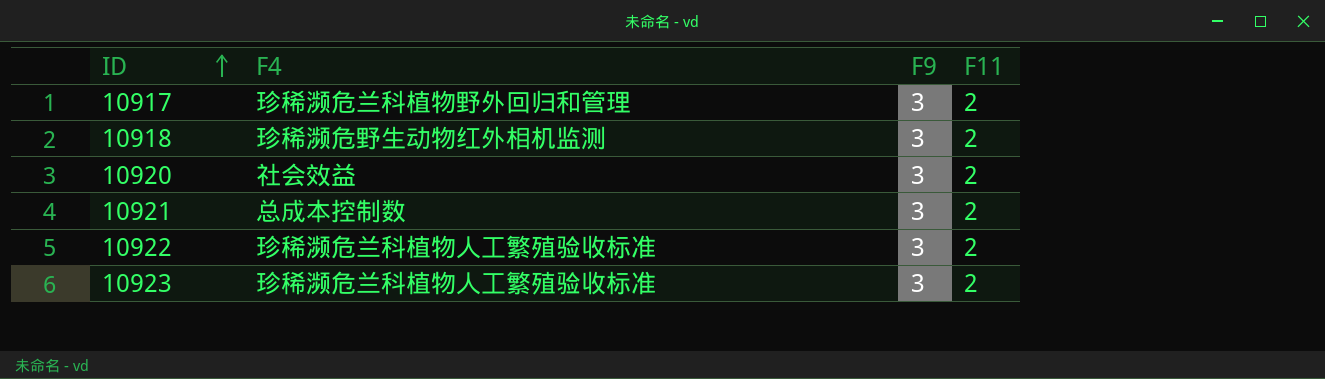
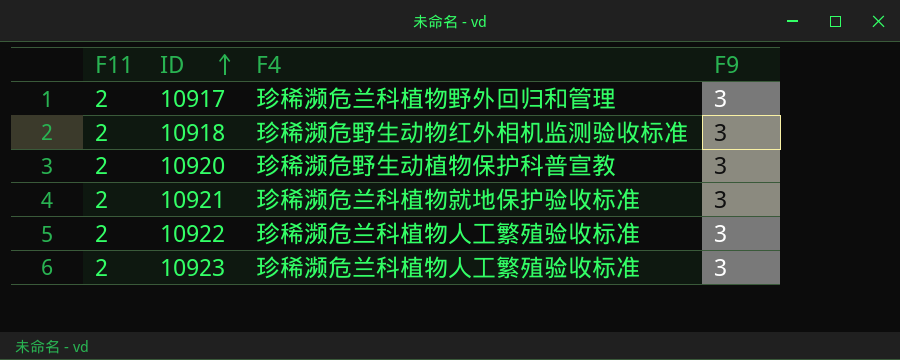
column F11 | position: 4 -> 1
10918 | F4: 珍稀濒危野生动物红外相机监测 -> 珍稀濒危野生动物红外相机监测验收标准
10920 | F4: 社会效益 -> 珍稀濒危野生动植物保护科普宣教
10921 | F4: 总成本控制数 -> 珍稀濒危兰科植物就地保护验收标准

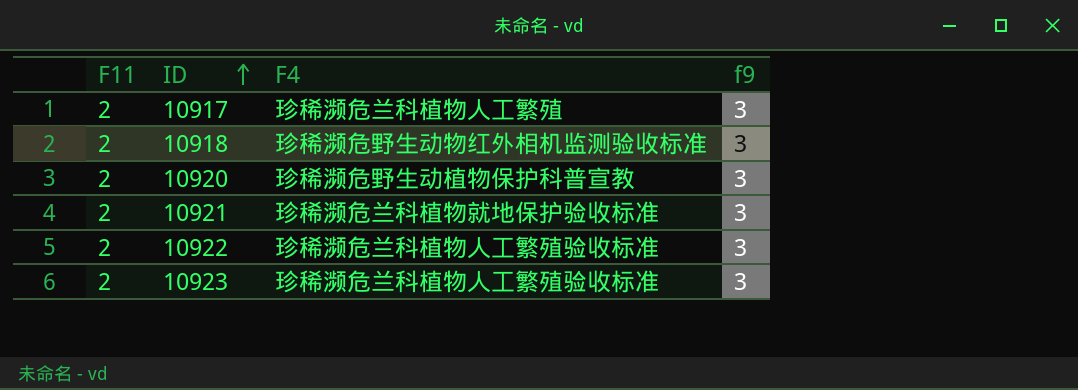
column name: F9 -> f9
10917 | F4: 珍稀濒危兰科植物野外回归和管理 -> 珍稀濒危兰科植物人工繁殖

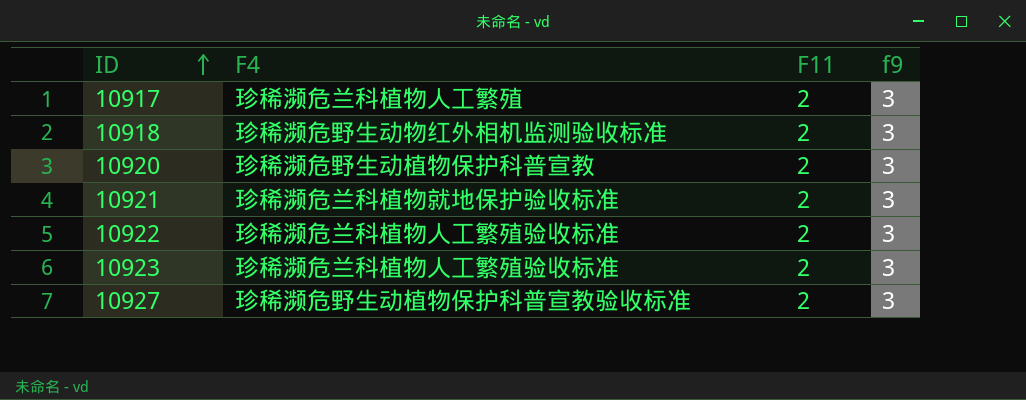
column F11 | position: 1 -> 3
row 10927: none -> 珍稀濒危野生动植物保护科普宣教验收标准 | 2 | 3

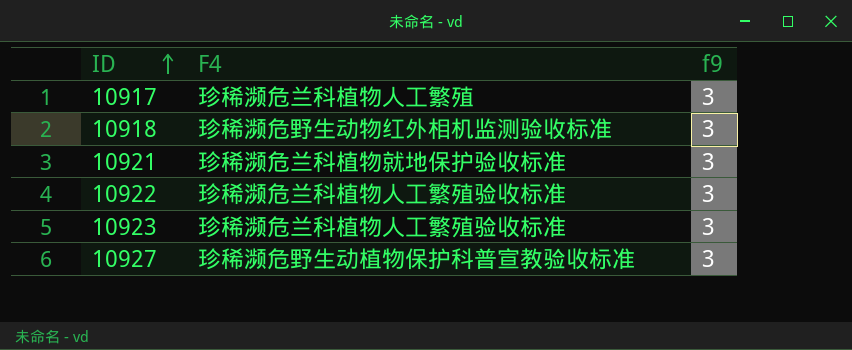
column F11 | position: 3 -> none
row 10920: 珍稀濒危野生动植物保护科普宣教 | 2 | 3 -> none

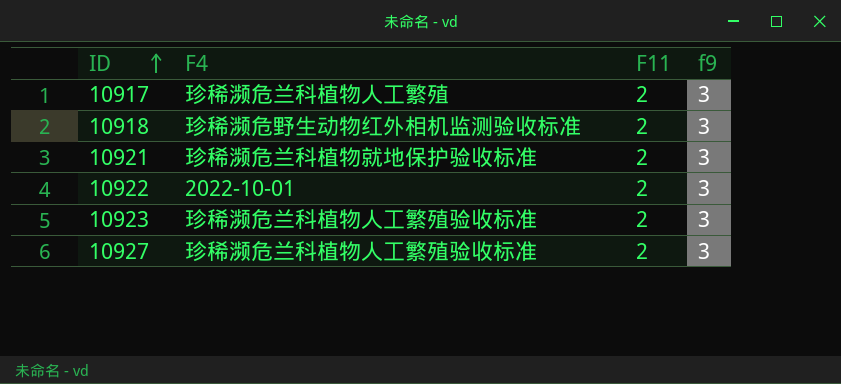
column F11 | position: none -> 3
10922 | F4: 珍稀濒危兰科植物人工繁殖验收标准 -> 2022-10-01
10927 | F4: 珍稀濒危野生动植物保护科普宣教验收标准 -> 珍稀濒危兰科植物人工繁殖验收标准

